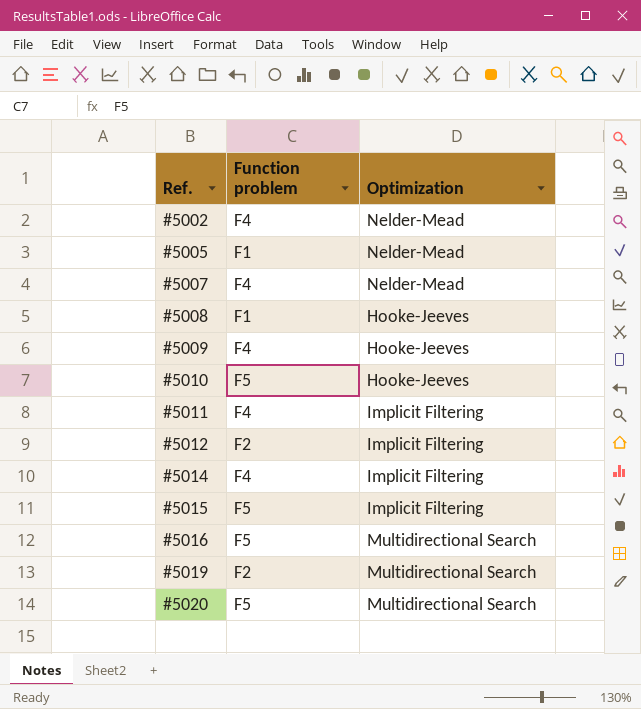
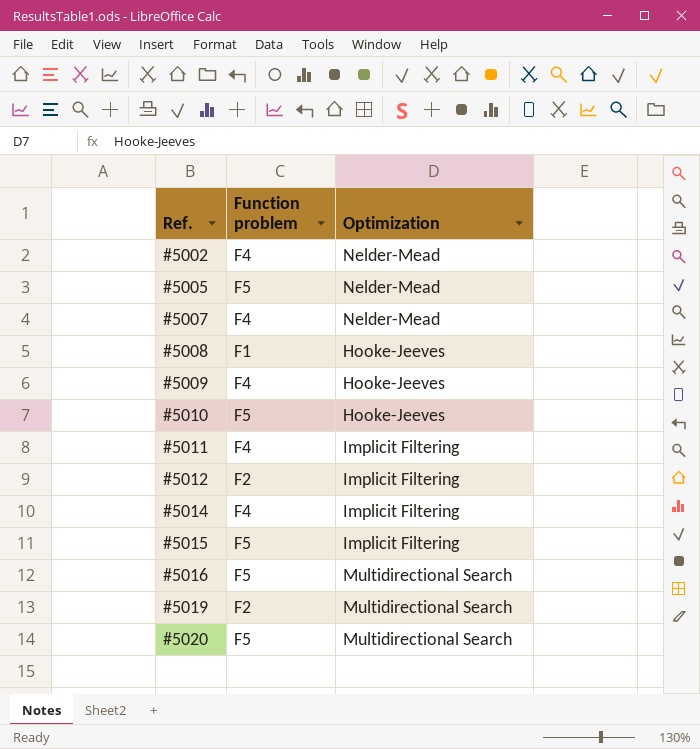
#5005 | Function problem: F1 -> F5

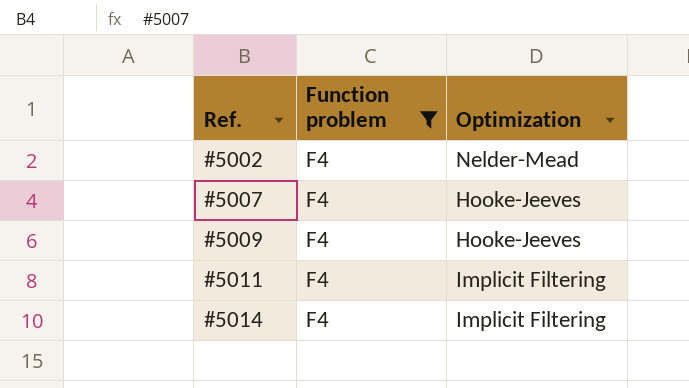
filter: none -> Function problem = F4
#5007 | Optimization: Nelder-Mead -> Hooke-Jeeves

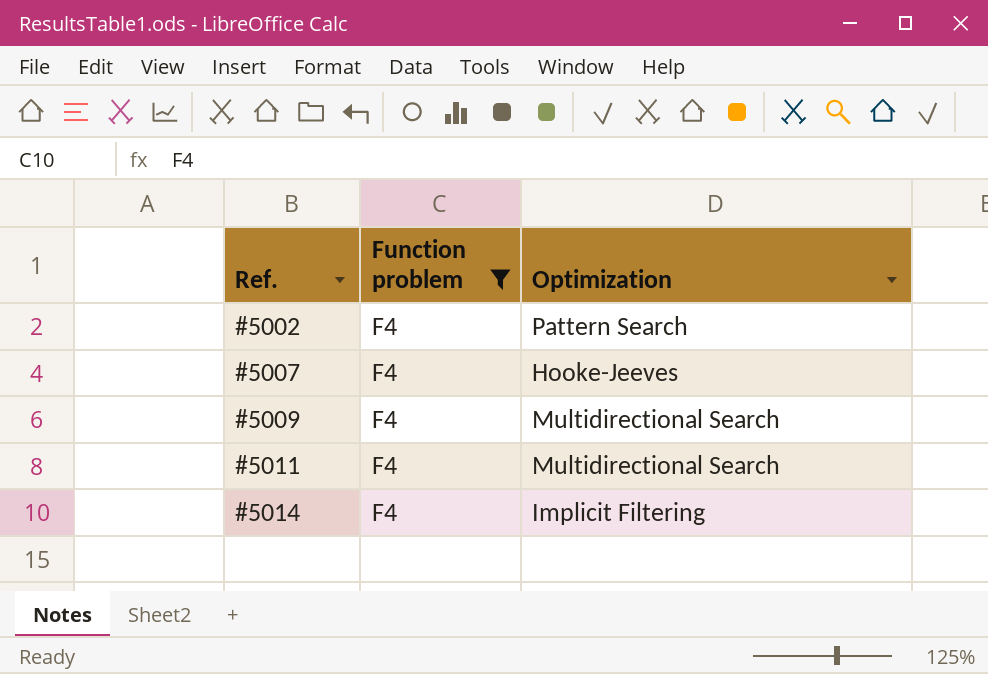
#5002 | Optimization: Nelder-Mead -> Pattern Search
#5009 | Optimization: Hooke-Jeeves -> Multidirectional Search
#5011 | Optimization: Implicit Filtering -> Multidirectional Search

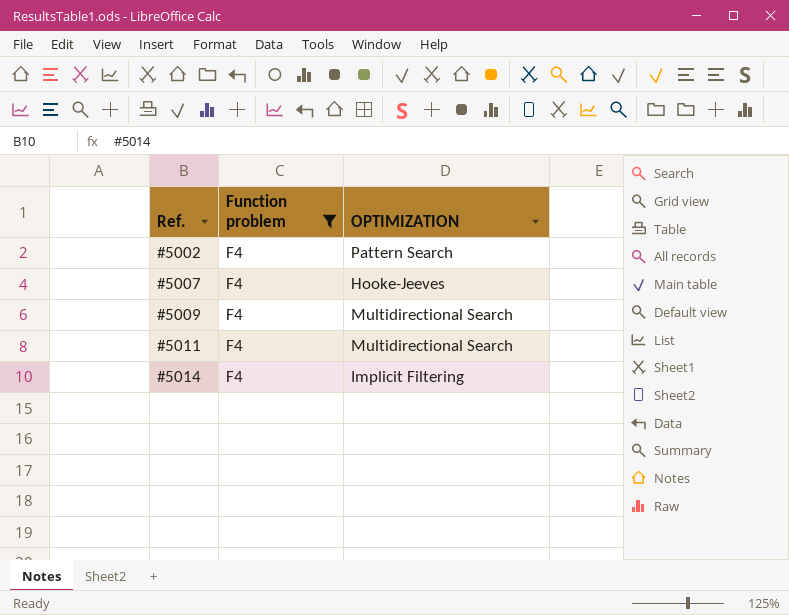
column name: Optimization -> OPTIMIZATION

